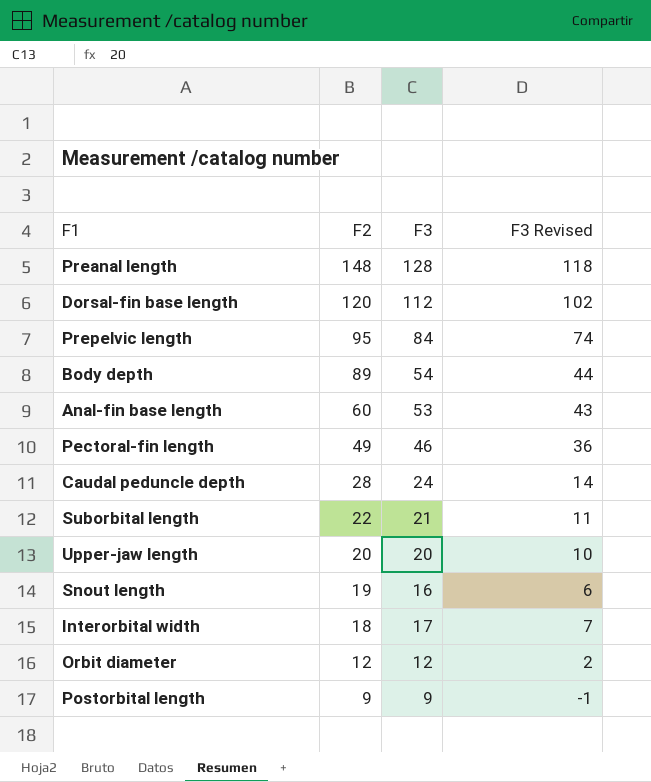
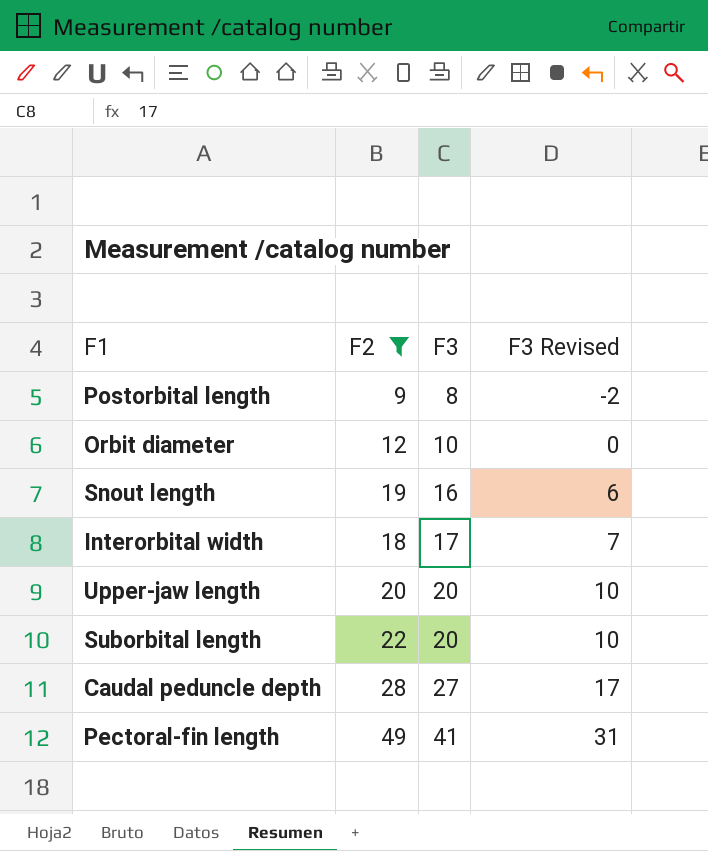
filter: none -> F2 <= 49
row order: F2 descending -> F3 ascending
Postorbital length | F3: 9 -> 8
Postorbital length | F3 Revised: -1 -> -2
Orbit diameter | F3: 12 -> 10
Orbit diameter | F3 Revised: 2 -> 0
Suborbital length | F3: 21 -> 20
Suborbital length | F3 Revised: 11 -> 10
Caudal peduncle depth | F3: 24 -> 27
Caudal peduncle depth | F3 Revised: 14 -> 17
Pectoral-fin length | F3: 46 -> 41
Pectoral-fin length | F3 Revised: 36 -> 31

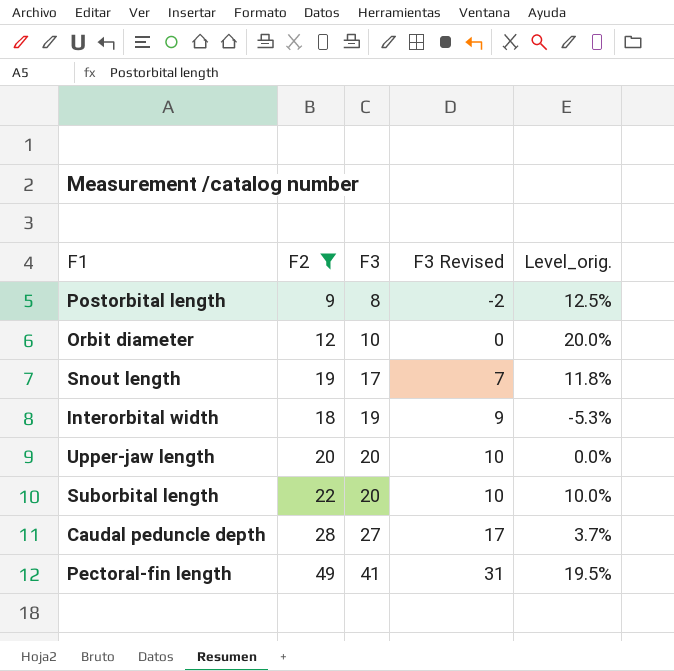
column Level_orig. | formula: none -> ([F2] - [F3]) / [F3]
Snout length | F3: 16 -> 17
Snout length | F3 Revised: 6 -> 7
Interorbital width | F3: 17 -> 19
Interorbital width | F3 Revised: 7 -> 9

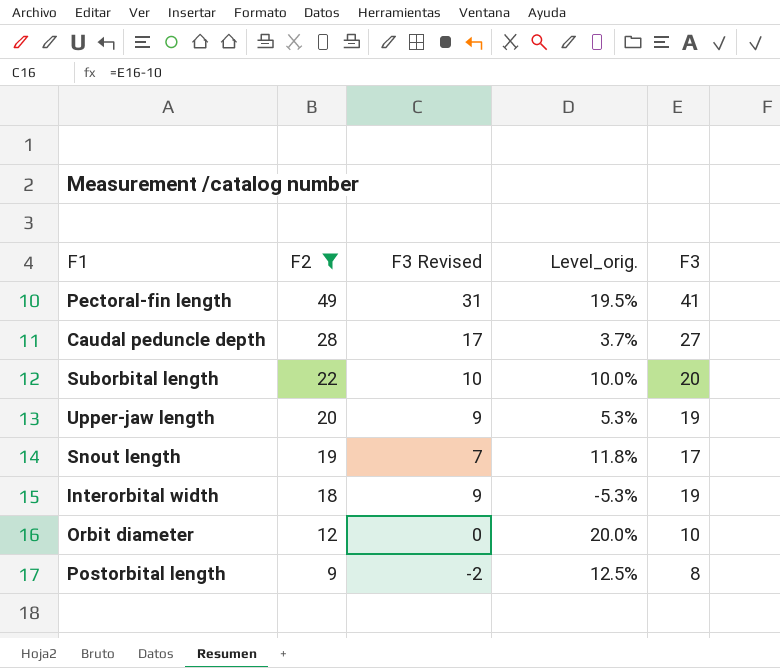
row order: F3 ascending -> F2 descending
column F3 | position: 3 -> 5
Upper-jaw length | F3 Revised: 10 -> 9
Upper-jaw length | Level_orig.: 0.0% -> 5.3%
Upper-jaw length | F3: 20 -> 19

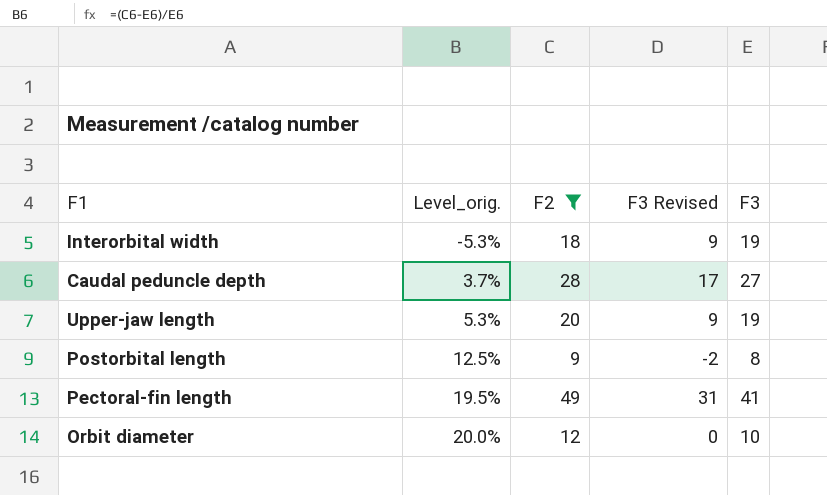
row order: F2 descending -> Level_orig. ascending
column Level_orig. | position: 4 -> 2
row Suborbital length: 22 | 10 | 10.0% | 20 -> none
row Snout length: 19 | 7 | 11.8% | 17 -> none

